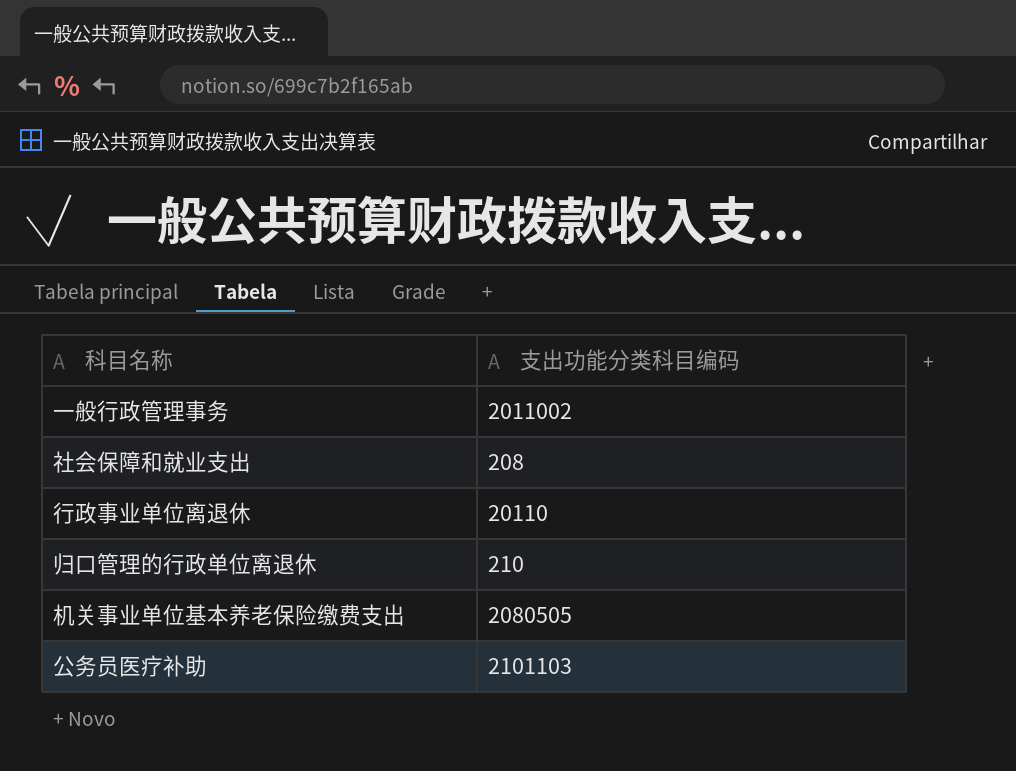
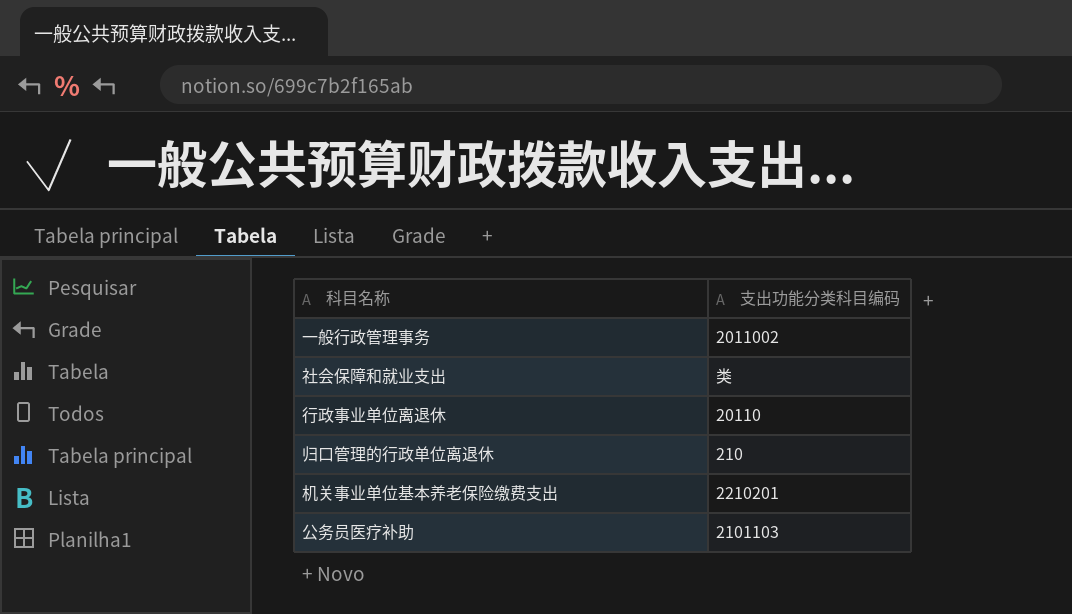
社会保障和就业支出 | 支出功能分类科目编码: 208 -> 类
机关事业单位基本养老保险缴费支出 | 支出功能分类科目编码: 2080505 -> 2210201

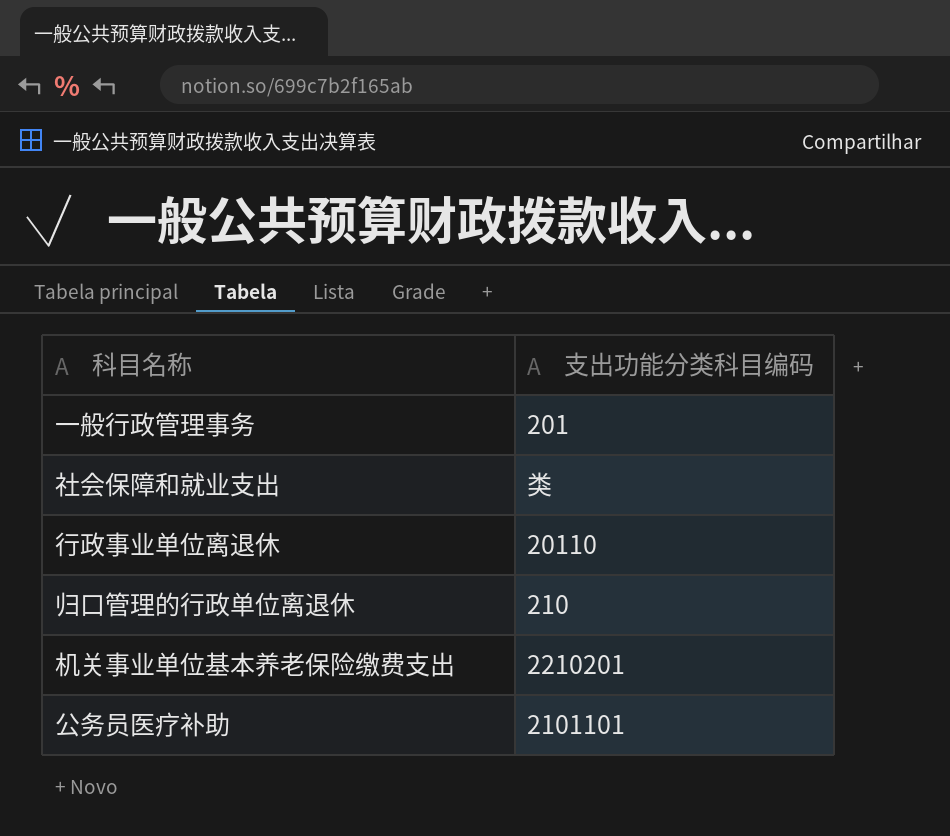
一般行政管理事务 | 支出功能分类科目编码: 2011002 -> 201
公务员医疗补助 | 支出功能分类科目编码: 2101103 -> 2101101

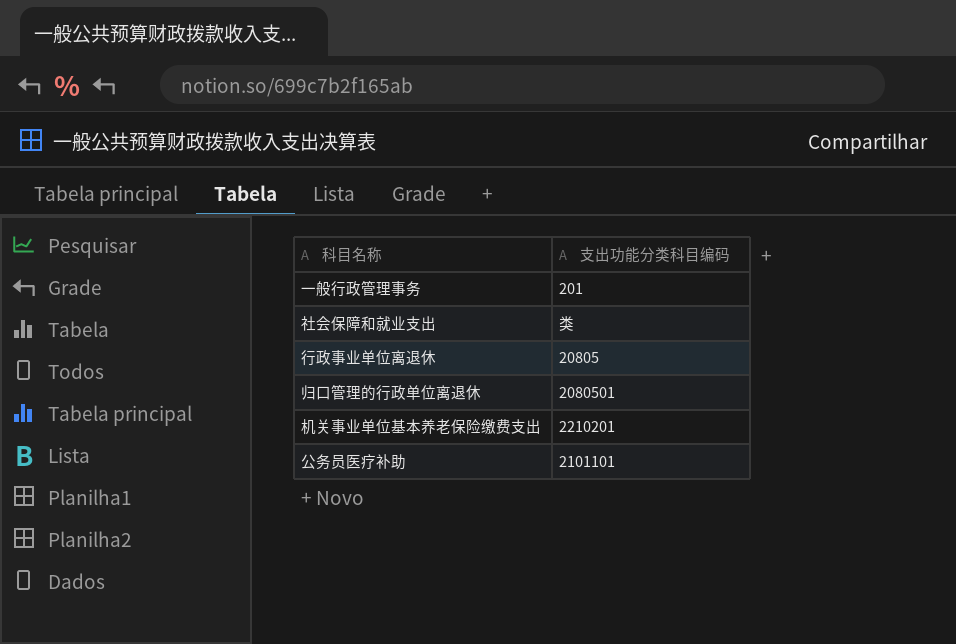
行政事业单位离退休 | 支出功能分类科目编码: 20110 -> 20805
归口管理的行政单位离退休 | 支出功能分类科目编码: 210 -> 2080501

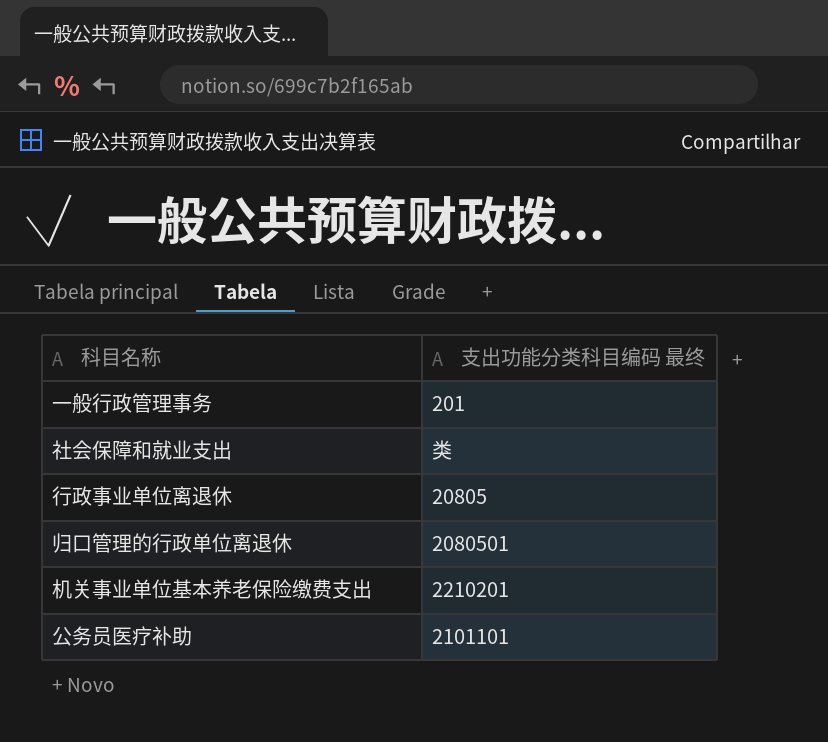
column name: 支出功能分类科目编码 -> 支出功能分类科目编码 最终

